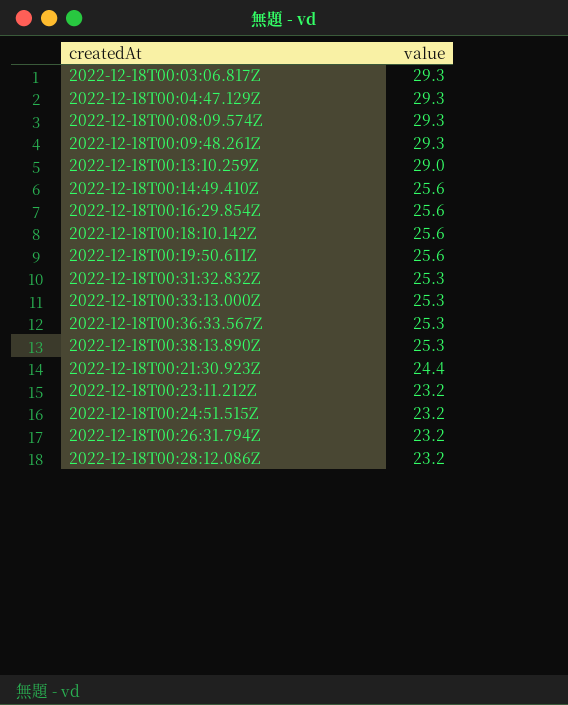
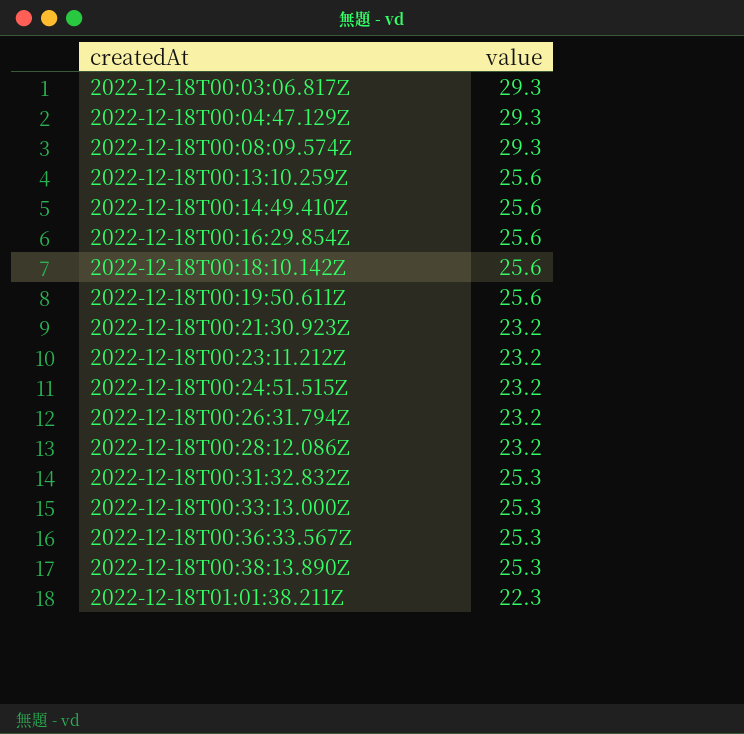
row order: value descending -> createdAt ascending
row 2022-12-18T00:09:48.261Z: 29.3 -> none
2022-12-18T00:13:10.259Z | value: 29.0 -> 25.6
2022-12-18T00:21:30.923Z | value: 24.4 -> 23.2
row 2022-12-18T01:01:38.211Z: none -> 22.3

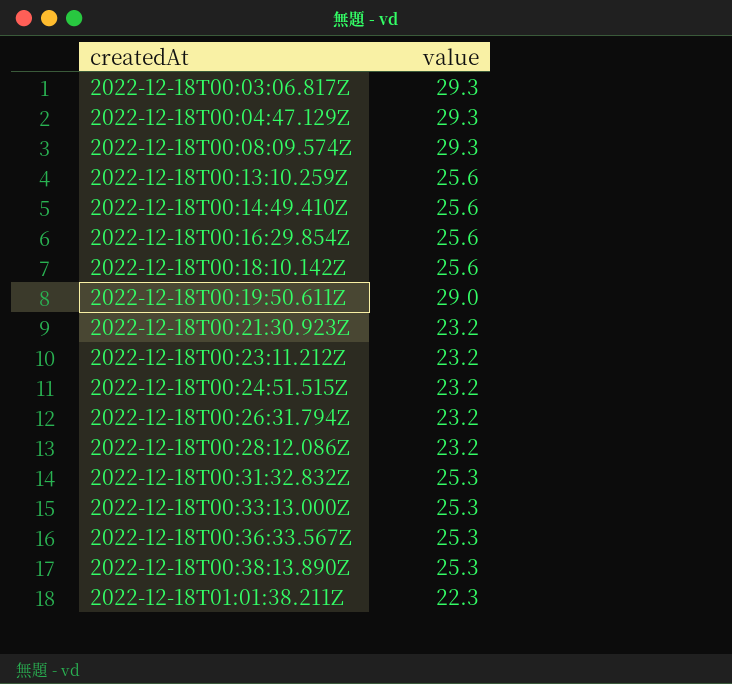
2022-12-18T00:19:50.611Z | value: 25.6 -> 29.0

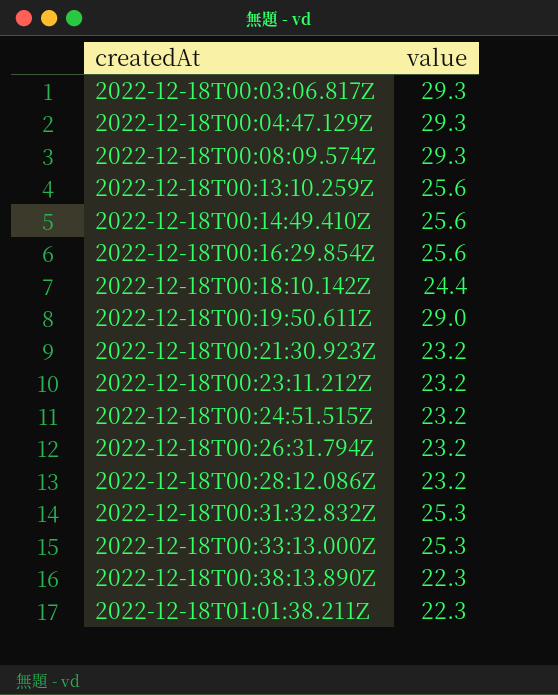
row 2022-12-18T00:36:33.567Z: 25.3 -> none
2022-12-18T00:18:10.142Z | value: 25.6 -> 24.4
2022-12-18T00:38:13.890Z | value: 25.3 -> 22.3

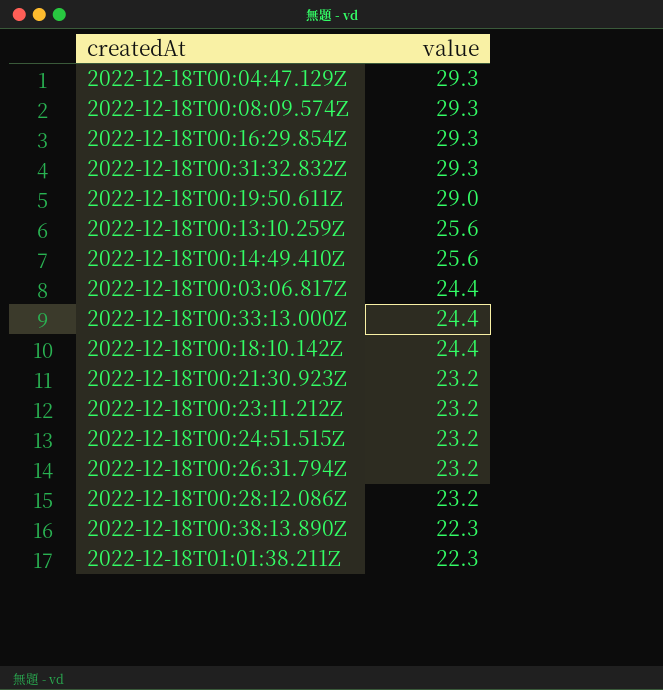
row order: createdAt ascending -> value descending
2022-12-18T00:16:29.854Z | value: 25.6 -> 29.3
2022-12-18T00:31:32.832Z | value: 25.3 -> 29.3
2022-12-18T00:03:06.817Z | value: 29.3 -> 24.4
2022-12-18T00:33:13.000Z | value: 25.3 -> 24.4

